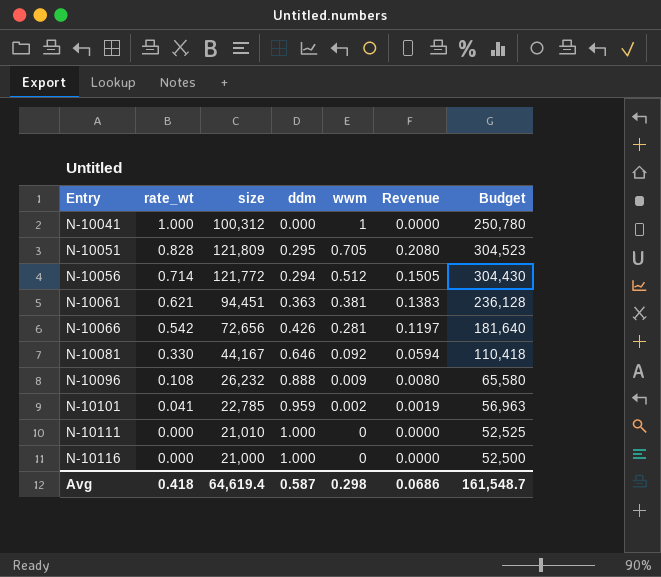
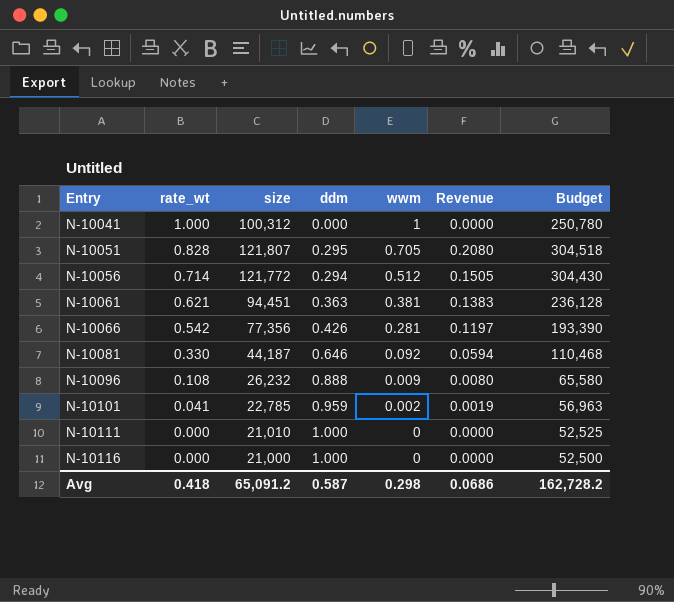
N-10051 | size: 121,809 -> 121,807
N-10051 | Budget: 304,523 -> 304,518
N-10066 | size: 72,656 -> 77,356
N-10066 | Budget: 181,640 -> 193,390
N-10081 | size: 44,167 -> 44,187
N-10081 | Budget: 110,418 -> 110,468
Avg | size: 64,619.4 -> 65,091.2
Avg | Budget: 161,548.7 -> 162,728.2

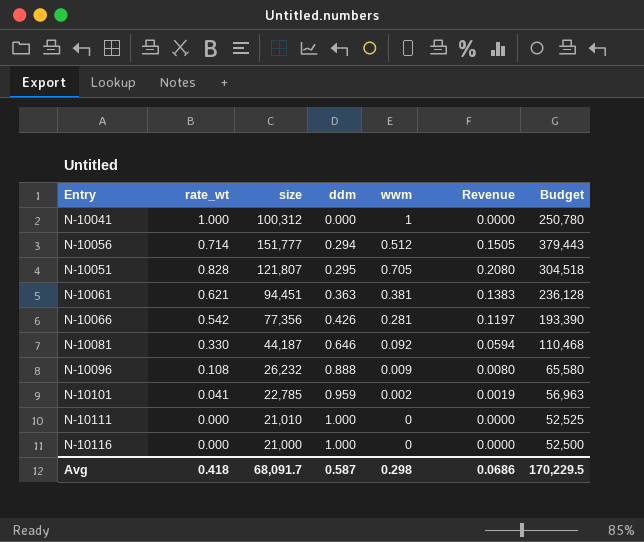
row order: Entry ascending -> ddm ascending
N-10056 | size: 121,772 -> 151,777
N-10056 | Budget: 304,430 -> 379,443
Avg | size: 65,091.2 -> 68,091.7
Avg | Budget: 162,728.2 -> 170,229.5

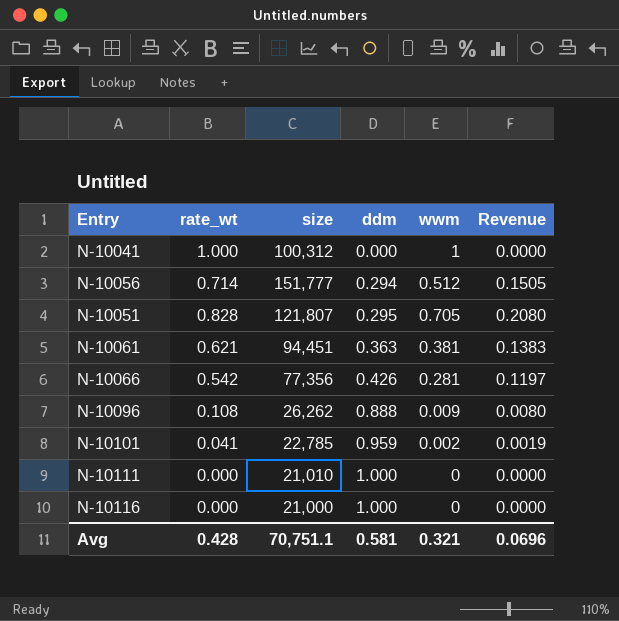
column Budget | formula: [size] * 2.5 -> none
row N-10081: 0.330 | 44,187 | 0.646 | 0.092 | 0.0594 | 110,468 -> none
N-10096 | size: 26,232 -> 26,262
Avg | rate_wt: 0.418 -> 0.428
Avg | size: 68,091.7 -> 70,751.1
Avg | ddm: 0.587 -> 0.581
Avg | wwm: 0.298 -> 0.321
Avg | Revenue: 0.0686 -> 0.0696

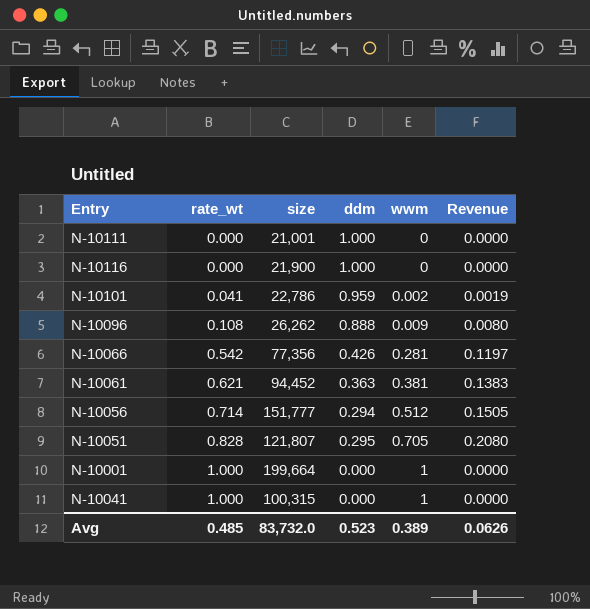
row order: ddm ascending -> rate_wt ascending
N-10111 | size: 21,010 -> 21,001
N-10116 | size: 21,000 -> 21,900
N-10101 | size: 22,785 -> 22,786
N-10061 | size: 94,451 -> 94,452
row N-10001: none -> 1.000 | 199,664 | 0.000 | 1 | 0.0000
N-10041 | size: 100,312 -> 100,315
Avg | rate_wt: 0.428 -> 0.485
Avg | size: 70,751.1 -> 83,732.0
Avg | ddm: 0.581 -> 0.523
Avg | wwm: 0.321 -> 0.389
Avg | Revenue: 0.0696 -> 0.0626

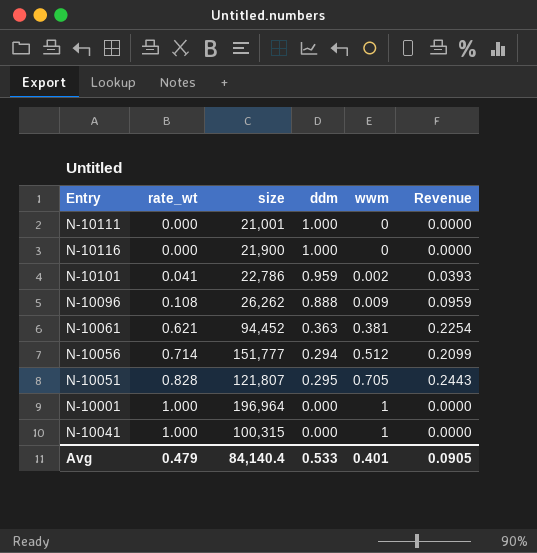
column Revenue | formula: [ddm] * [wwm] -> [rate_wt] * [ddm]
row N-10066: 0.542 | 77,356 | 0.426 | 0.281 | 0.1197 -> none
N-10001 | size: 199,664 -> 196,964
Avg | rate_wt: 0.485 -> 0.479
Avg | size: 83,732.0 -> 84,140.4
Avg | ddm: 0.523 -> 0.533
Avg | wwm: 0.389 -> 0.401
Avg | Revenue: 0.0626 -> 0.0905

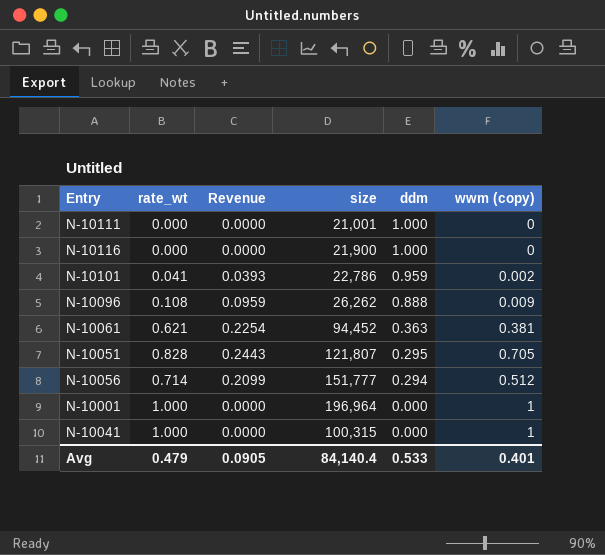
row order: rate_wt ascending -> ddm descending
column Revenue | position: 6 -> 3
column name: wwm -> wwm (copy)

